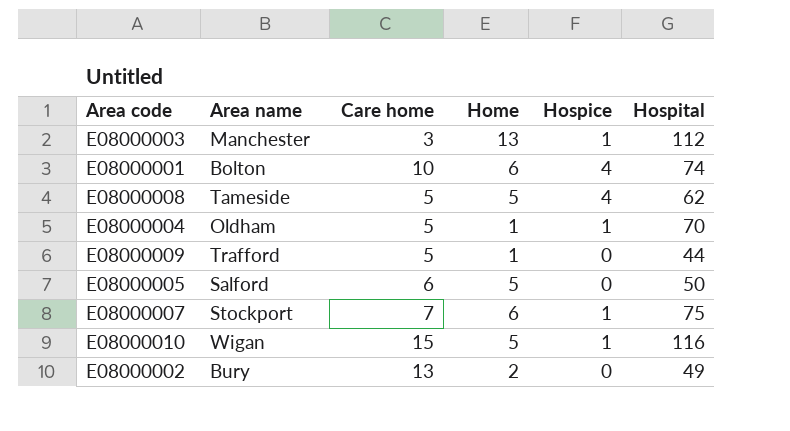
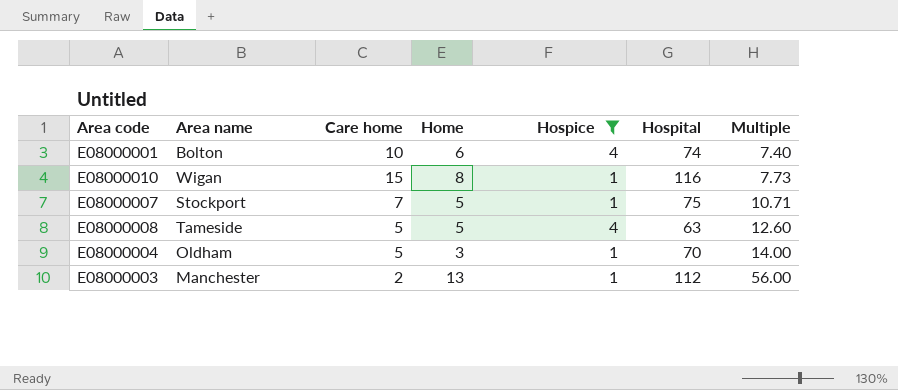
filter: none -> Hospice != 0
row order: none -> Multiple ascending
column Multiple | formula: none -> [Hospital] / [Care home]
E08000010 | Home: 5 -> 8
E08000007 | Home: 6 -> 5
E08000008 | Hospital: 62 -> 63
E08000004 | Home: 1 -> 3
E08000003 | Care home: 3 -> 2

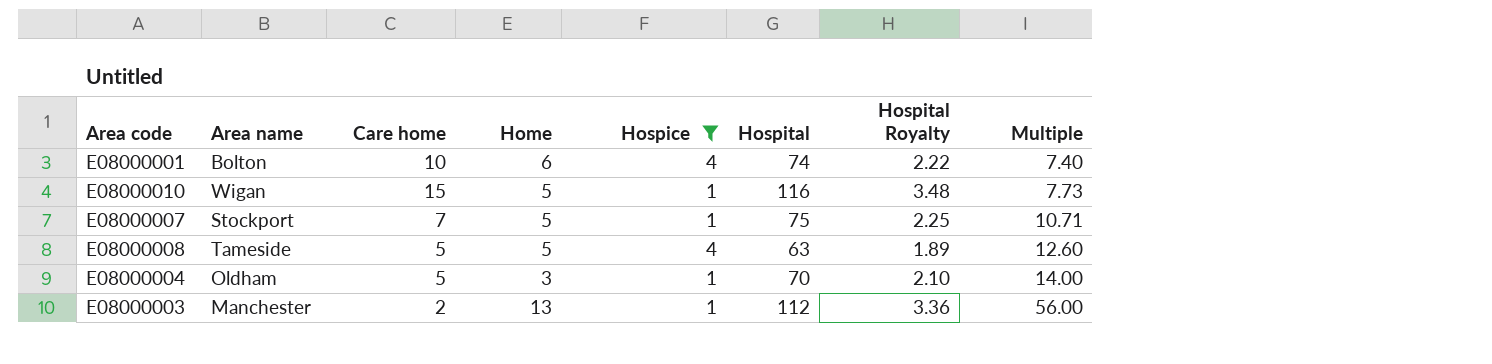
column Hospital Royalty | formula: none -> [Hospital] * 0.03
E08000010 | Home: 8 -> 5

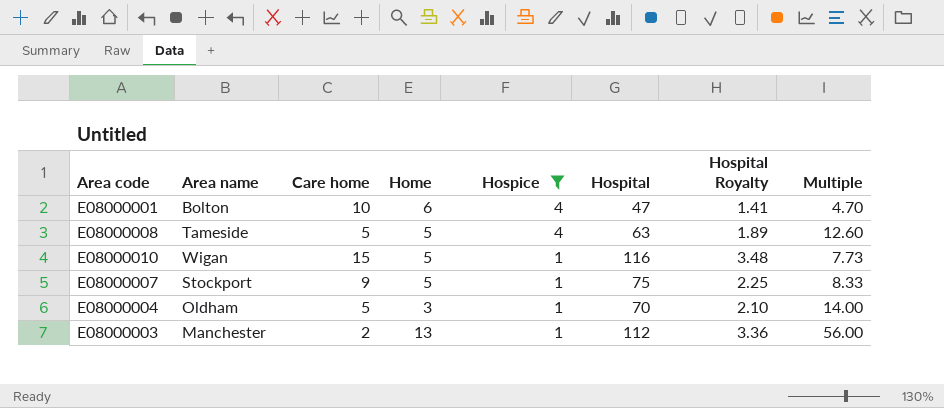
row order: Multiple ascending -> Hospice descending
E08000001 | Hospital: 74 -> 47
E08000001 | Hospital Royalty: 2.22 -> 1.41
E08000001 | Multiple: 7.40 -> 4.70
E08000007 | Care home: 7 -> 9
E08000007 | Multiple: 10.71 -> 8.33

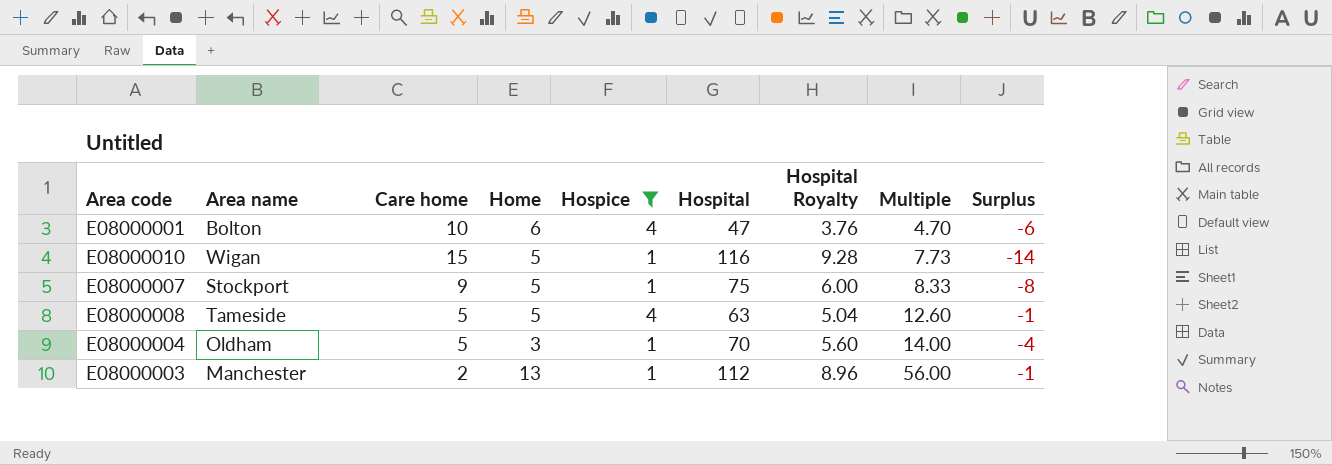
row order: Hospice descending -> Multiple ascending
column Hospital Royalty | formula: [Hospital] * 0.03 -> [Hospital] * 0.08
column Surplus | formula: none -> [Hospice] - [Care home]

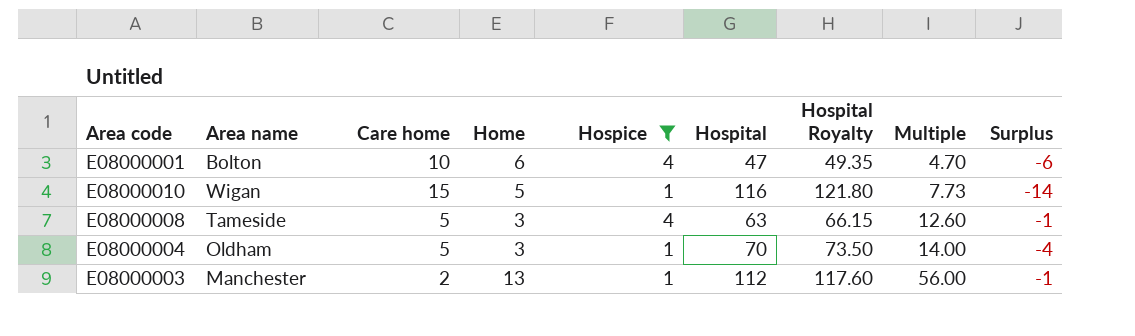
column Hospital Royalty | formula: [Hospital] * 0.08 -> [Hospital] * 1.05
row E08000007: Stockport | 9 | 5 | 1 | 75 | 6.00 | 8.33 | -8 -> none
E08000008 | Home: 5 -> 3

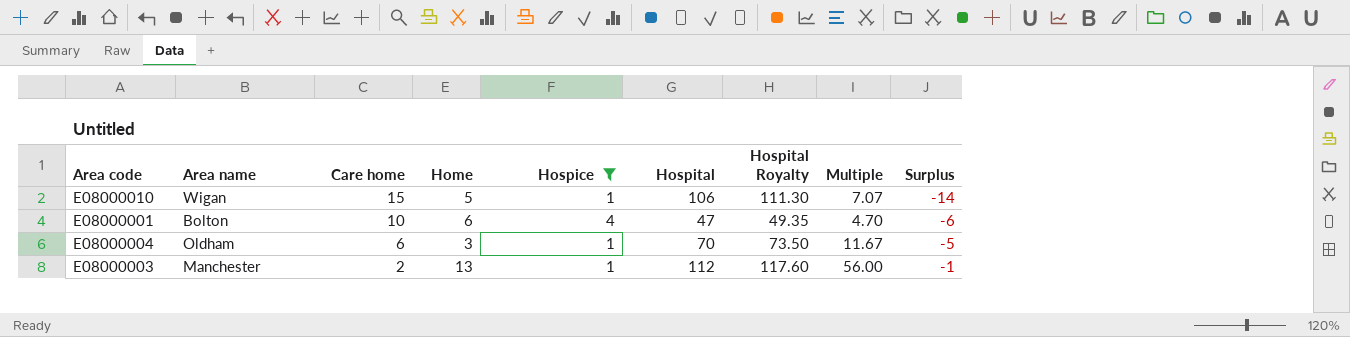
row order: Multiple ascending -> Care home descending
row E08000008: Tameside | 5 | 3 | 4 | 63 | 66.15 | 12.60 | -1 -> none
E08000010 | Hospital: 116 -> 106
E08000010 | Hospital Royalty: 121.80 -> 111.30
E08000010 | Multiple: 7.73 -> 7.07
E08000004 | Care home: 5 -> 6
E08000004 | Multiple: 14.00 -> 11.67
E08000004 | Surplus: -4 -> -5

